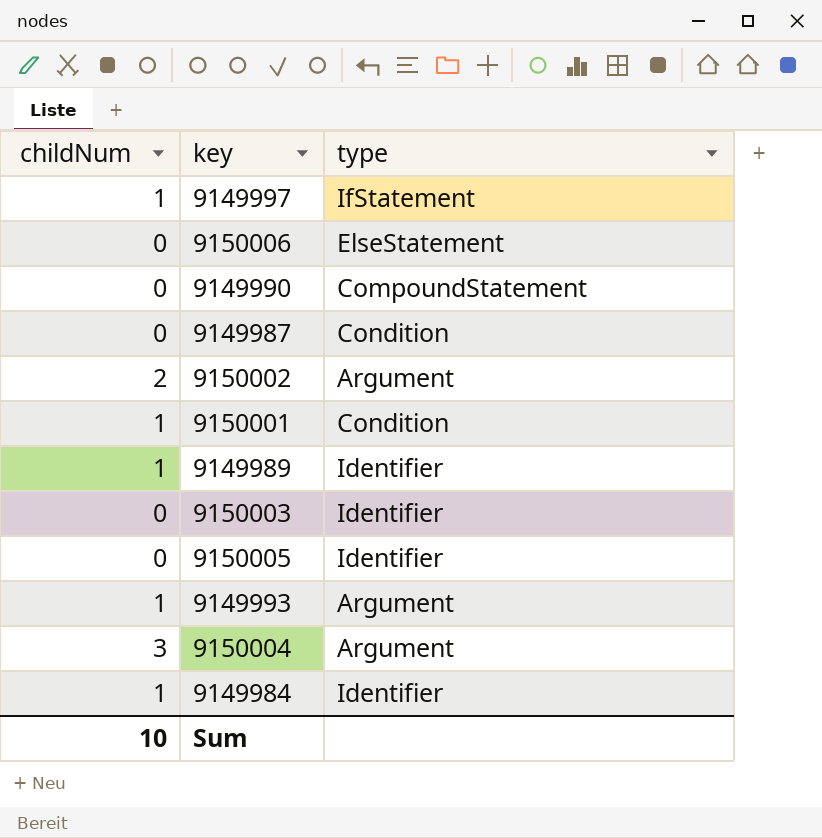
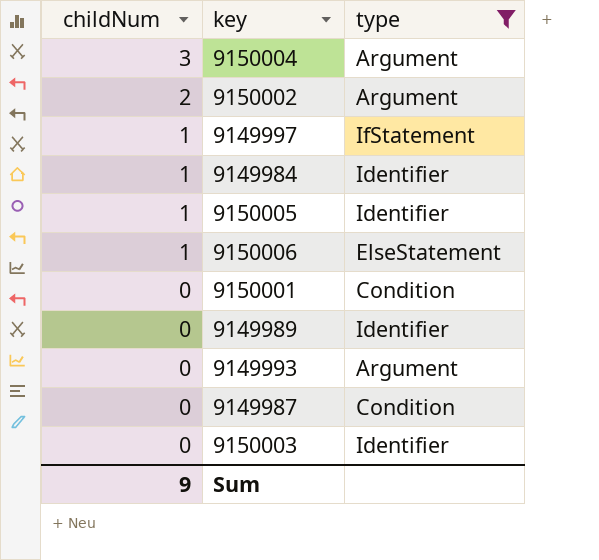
filter: none -> type != CompoundStatement
row order: none -> childNum descending
9150005 | childNum: 0 -> 1
9150006 | childNum: 0 -> 1
9150001 | childNum: 1 -> 0
9149989 | childNum: 1 -> 0
9149993 | childNum: 1 -> 0
Sum | childNum: 10 -> 9

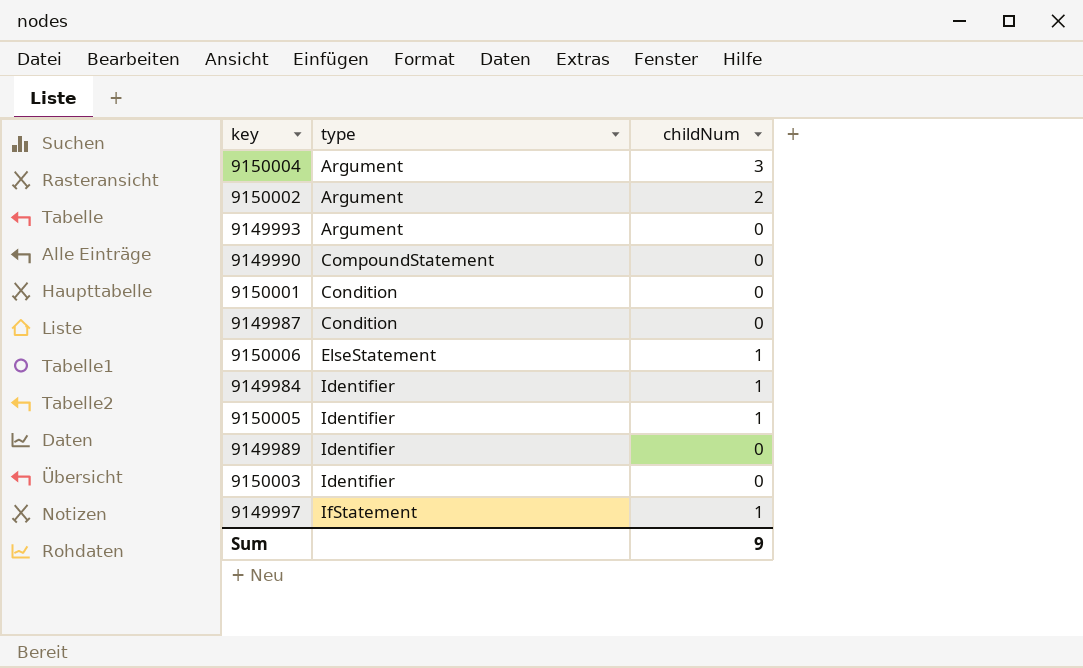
filter: type != CompoundStatement -> none
row order: childNum descending -> type ascending
column childNum | position: 1 -> 3

